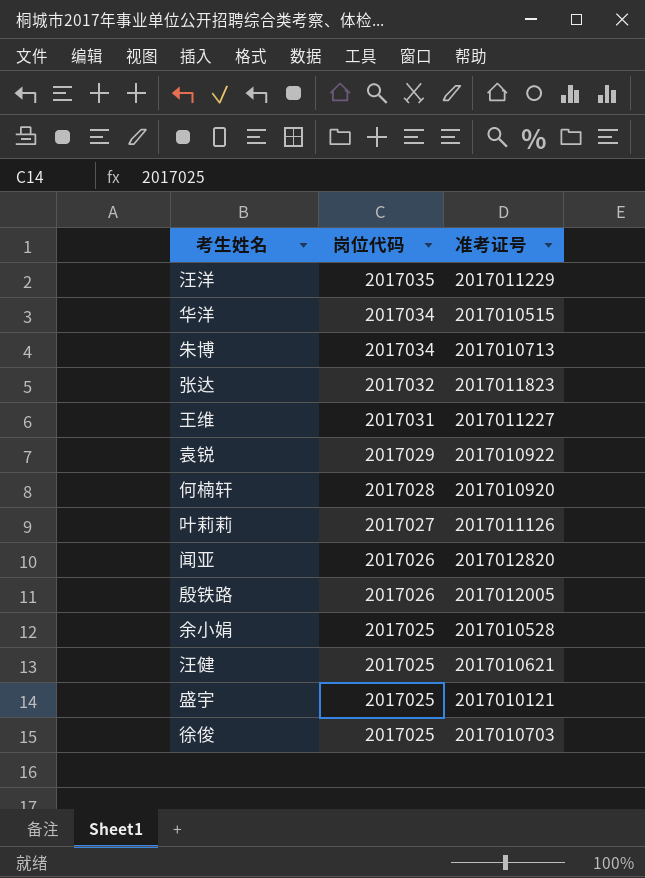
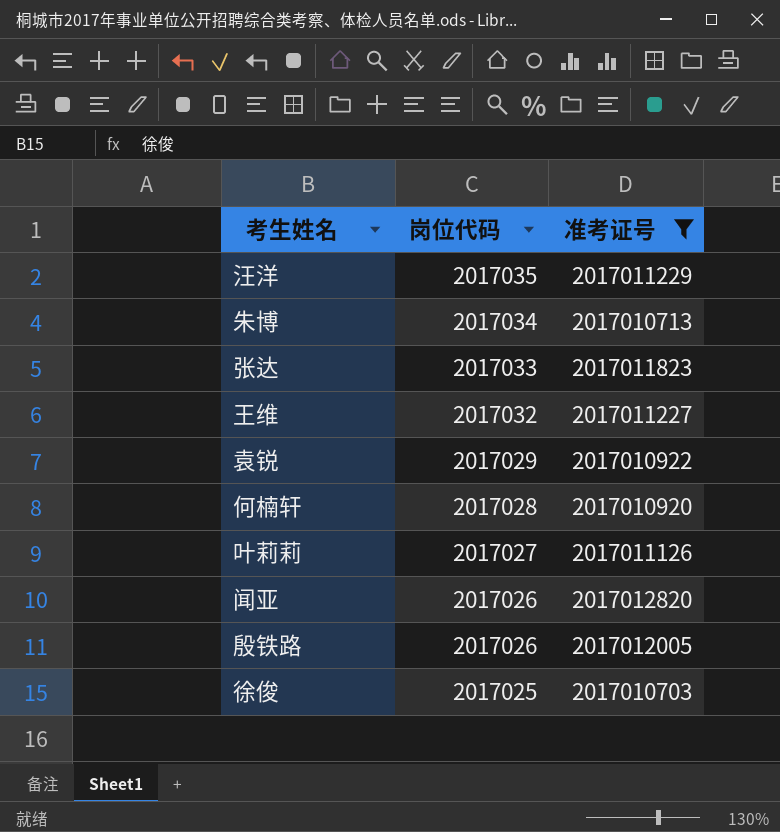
filter: none -> 准考证号 >= 2017010703
张达 | 岗位代码: 2017032 -> 2017033
王维 | 岗位代码: 2017031 -> 2017032

